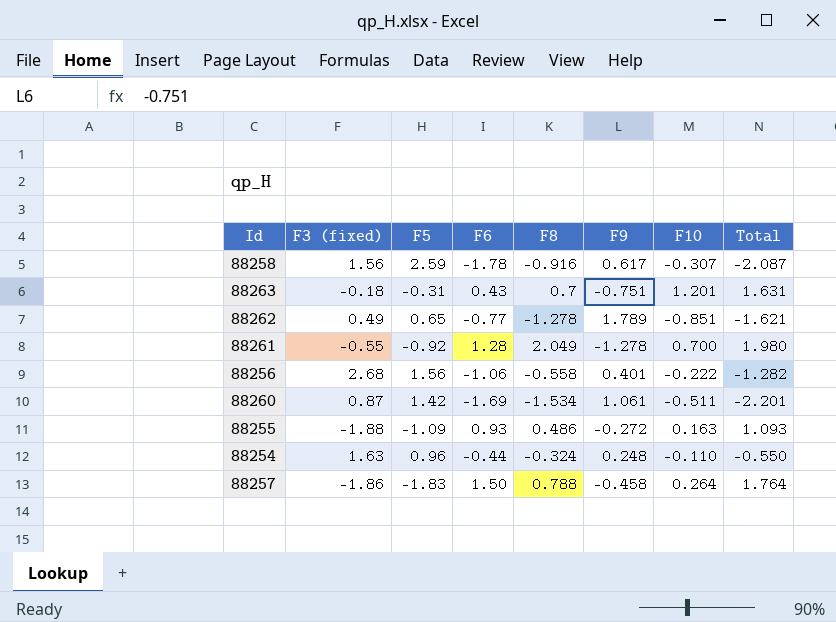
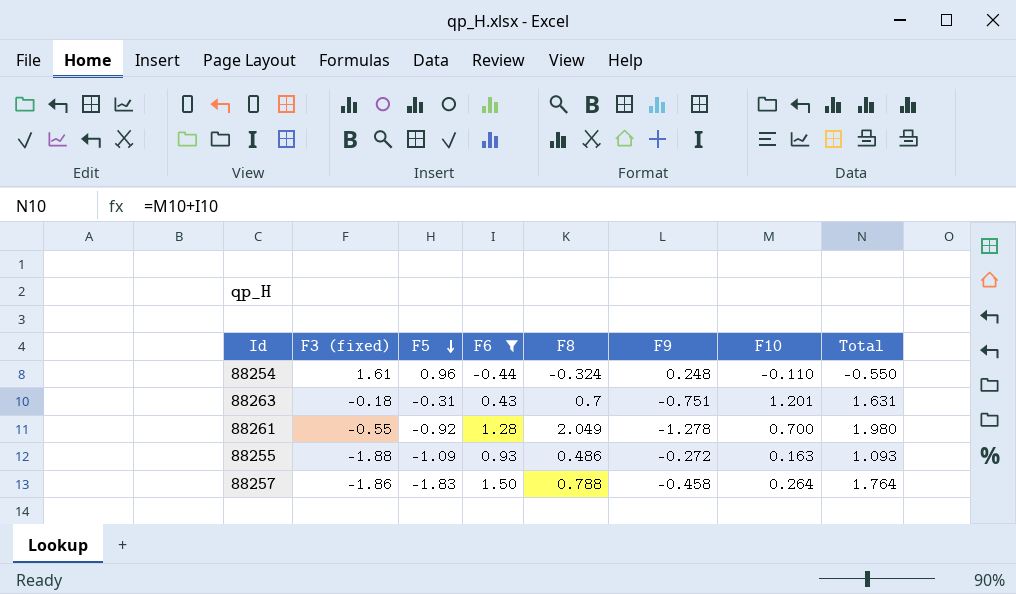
filter: none -> F6 >= -0.44
row order: none -> F5 descending
88254 | F3 (fixed): 1.63 -> 1.61

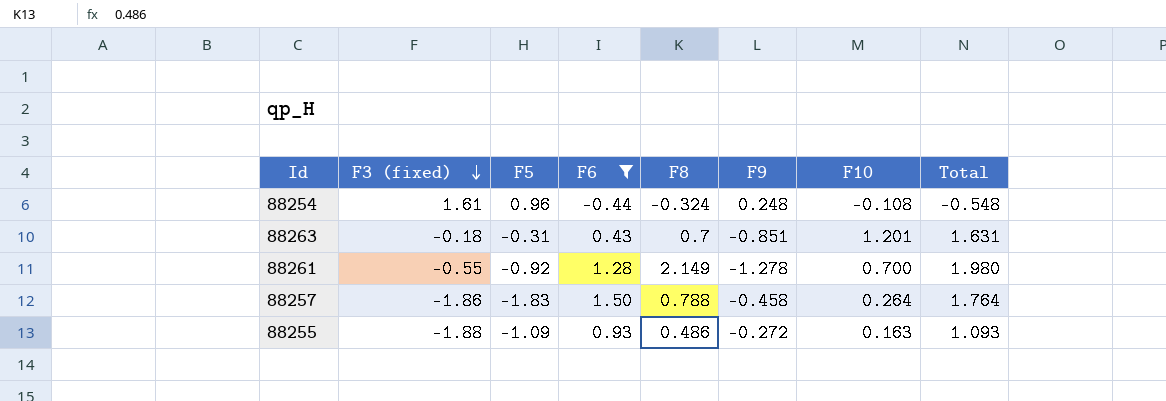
row order: F5 descending -> F3 (fixed) descending
88254 | F10: -0.110 -> -0.108
88254 | Total: -0.550 -> -0.548
88263 | F9: -0.751 -> -0.851
88261 | F8: 2.049 -> 2.149

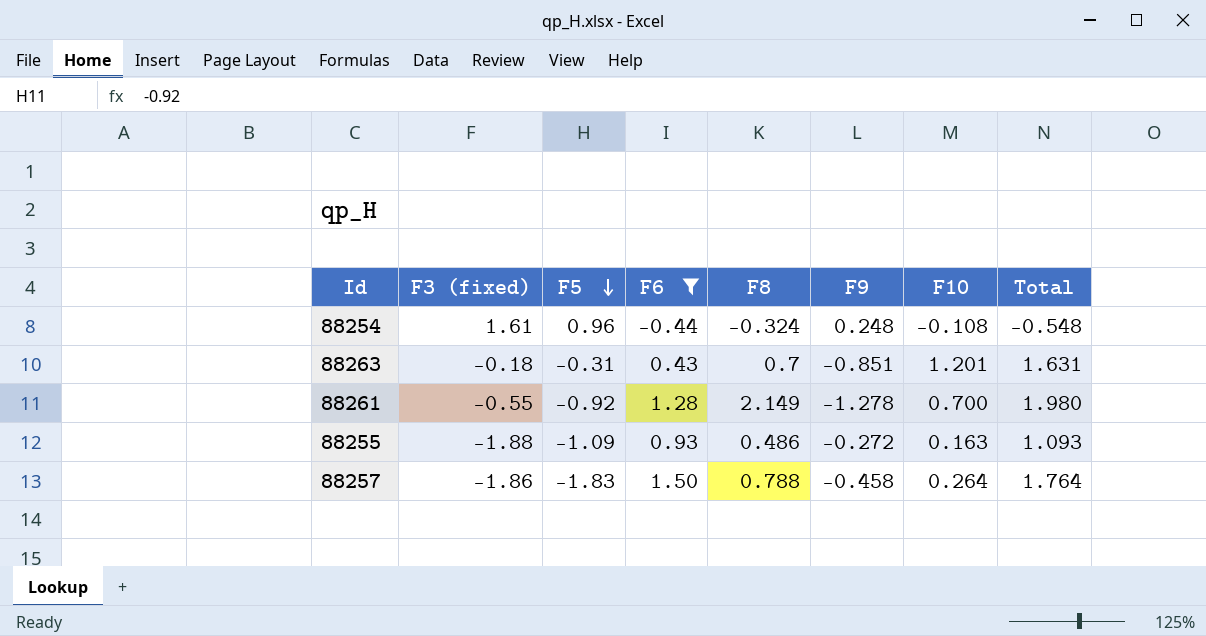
row order: F3 (fixed) descending -> F5 descending

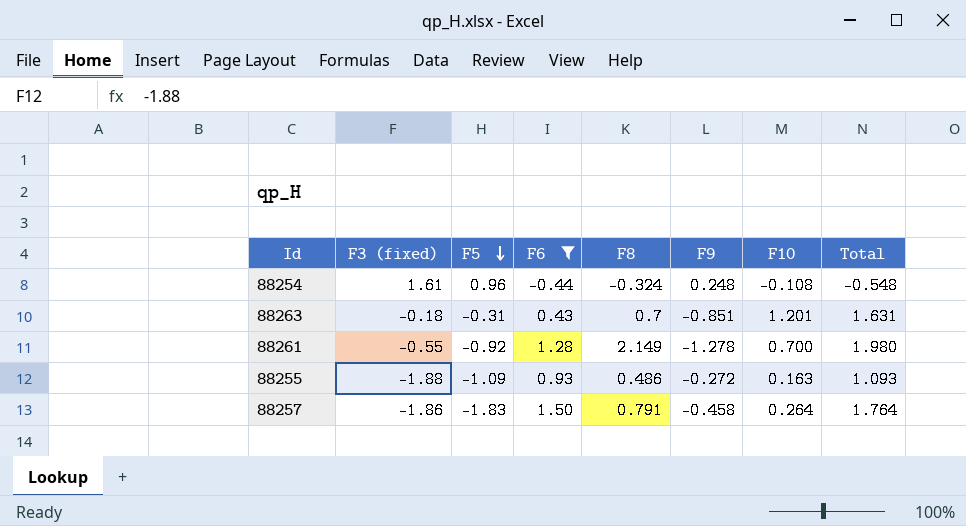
88257 | F8: 0.788 -> 0.791

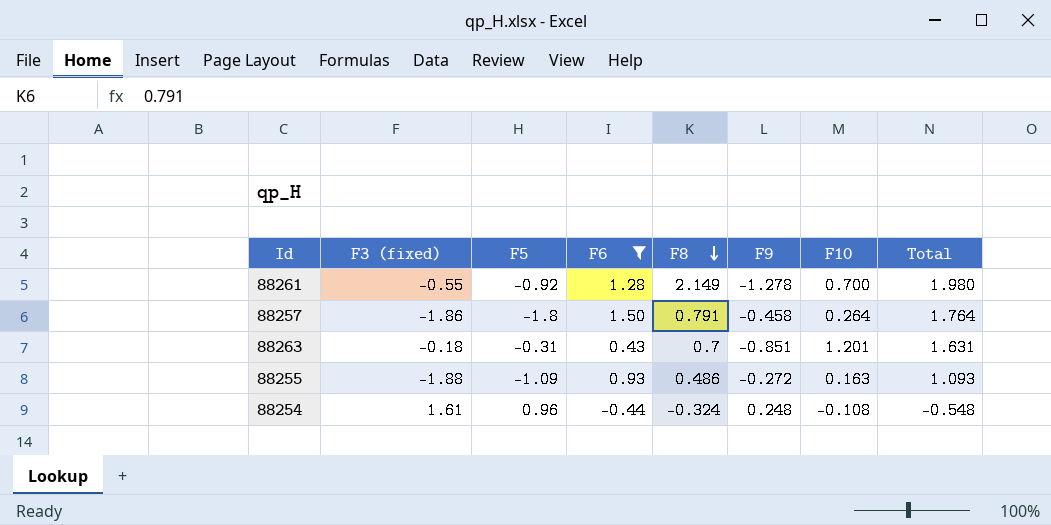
row order: F5 descending -> F8 descending
88257 | F5: -1.83 -> -1.8

